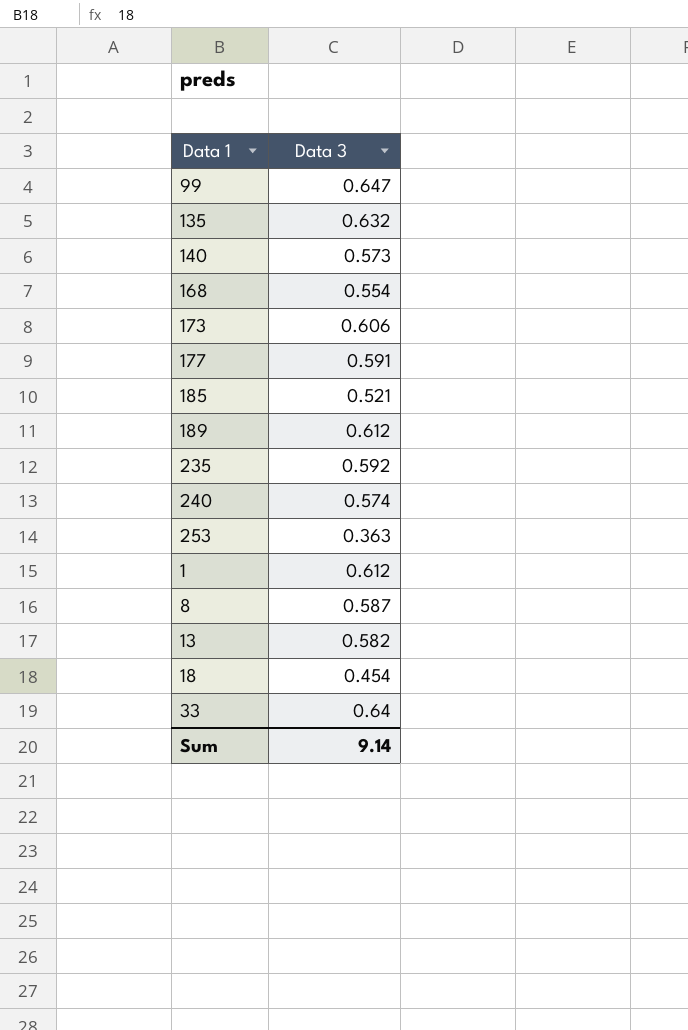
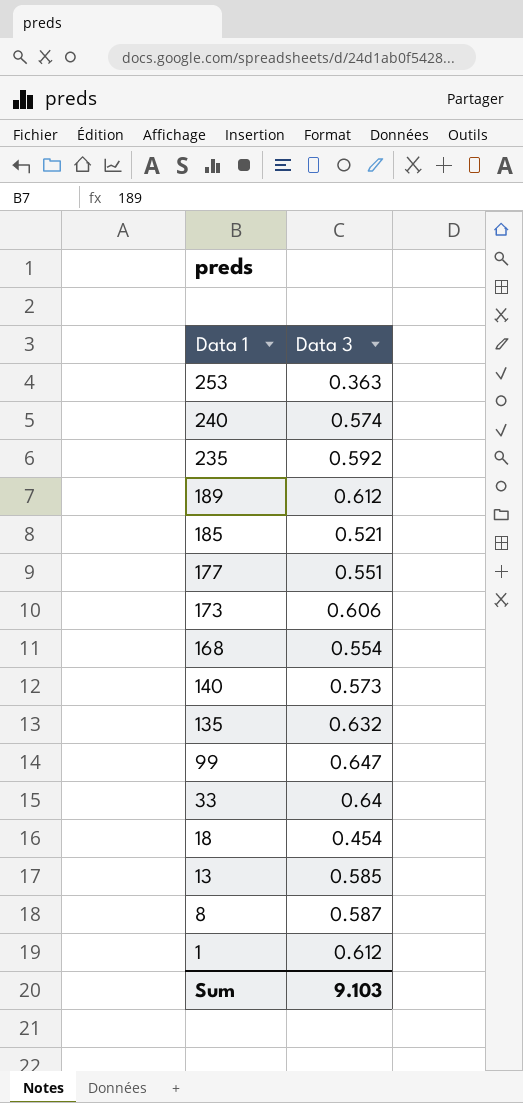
row order: none -> Data 1 descending
177 | Data 3: 0.591 -> 0.551
13 | Data 3: 0.582 -> 0.585
Sum | Data 3: 9.14 -> 9.103

